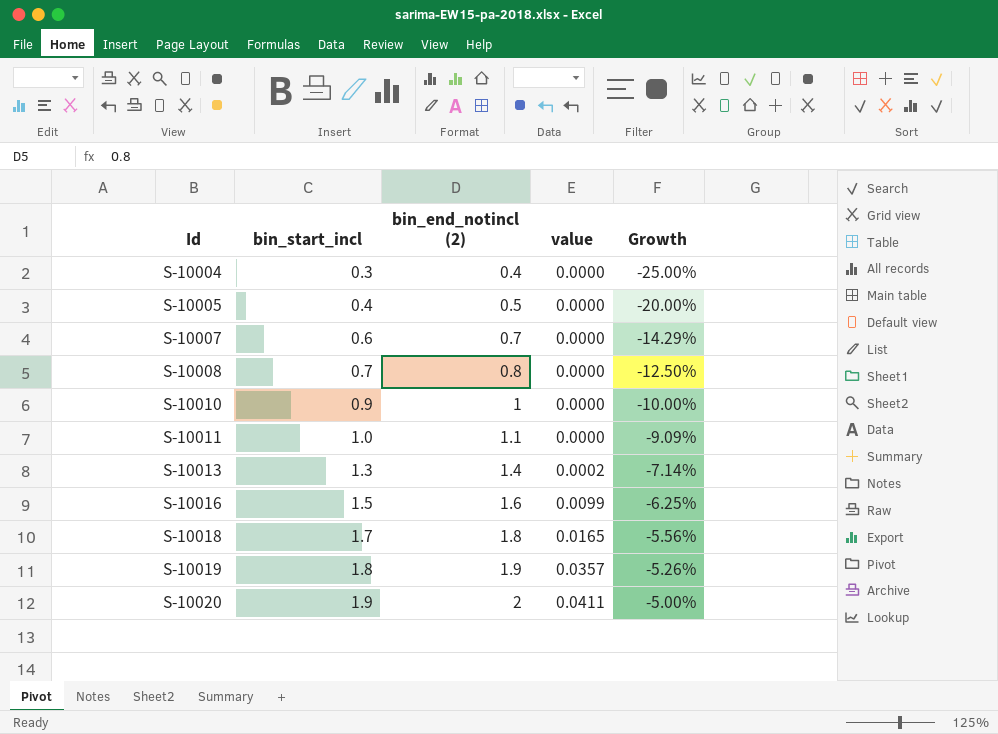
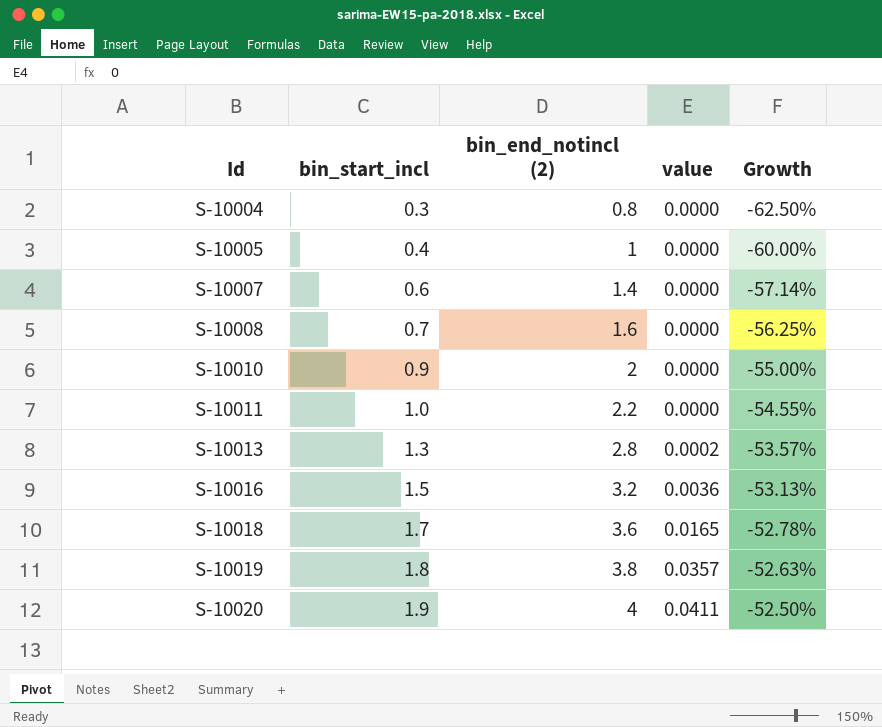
S-10004 | bin_end_notincl (2): 0.4 -> 0.8
S-10004 | Growth: -25.00% -> -62.50%
S-10005 | bin_end_notincl (2): 0.5 -> 1
S-10005 | Growth: -20.00% -> -60.00%
S-10007 | bin_end_notincl (2): 0.7 -> 1.4
S-10007 | Growth: -14.29% -> -57.14%
S-10008 | bin_end_notincl (2): 0.8 -> 1.6
S-10008 | Growth: -12.50% -> -56.25%
S-10010 | bin_end_notincl (2): 1 -> 2
S-10010 | Growth: -10.00% -> -55.00%
S-10011 | bin_end_notincl (2): 1.1 -> 2.2
S-10011 | Growth: -9.09% -> -54.55%
S-10013 | bin_end_notincl (2): 1.4 -> 2.8
S-10013 | Growth: -7.14% -> -53.57%
S-10016 | bin_end_notincl (2): 1.6 -> 3.2
S-10016 | value: 0.0099 -> 0.0036
S-10016 | Growth: -6.25% -> -53.13%
S-10018 | bin_end_notincl (2): 1.8 -> 3.6
S-10018 | Growth: -5.56% -> -52.78%
S-10019 | bin_end_notincl (2): 1.9 -> 3.8
S-10019 | Growth: -5.26% -> -52.63%
S-10020 | bin_end_notincl (2): 2 -> 4
S-10020 | Growth: -5.00% -> -52.50%

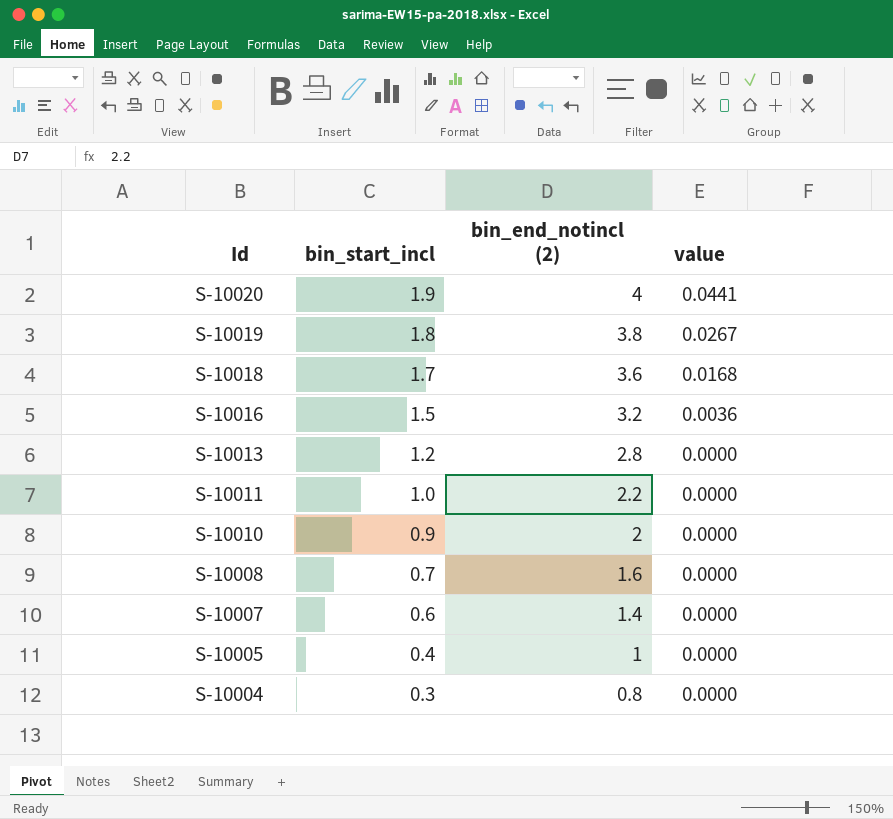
row order: Id ascending -> Id descending
column Growth | formula: ([bin_start_incl] - [bin_end_notincl (2)]) / [bin_end_notincl (2)] -> none
S-10020 | value: 0.0411 -> 0.0441
S-10019 | value: 0.0357 -> 0.0267
S-10018 | value: 0.0165 -> 0.0168
S-10013 | bin_start_incl: 1.3 -> 1.2
S-10013 | value: 0.0002 -> 0.0000

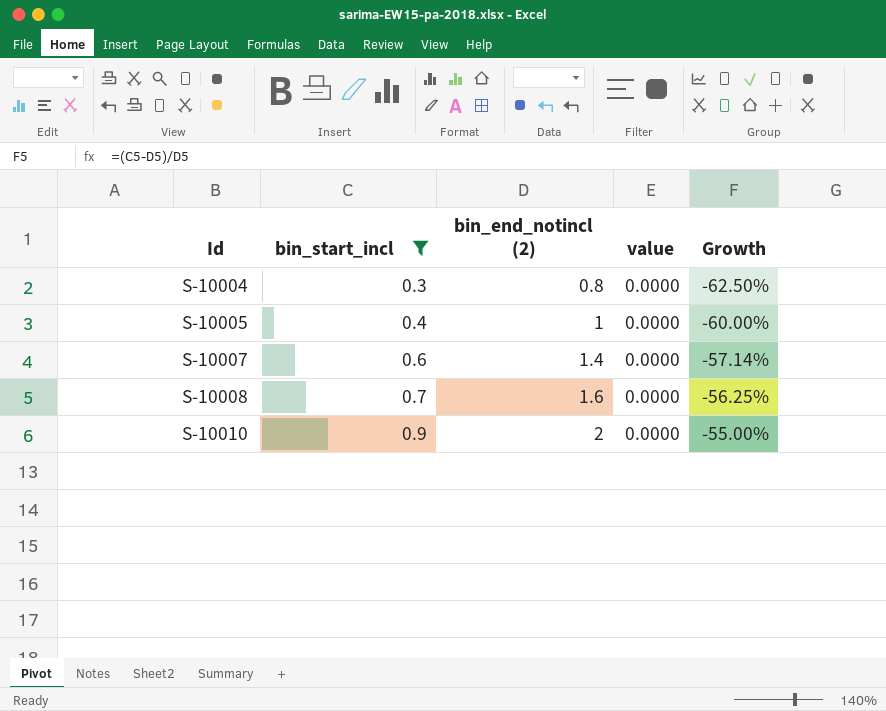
filter: none -> bin_start_incl <= 0.9
row order: Id descending -> Id ascending
column Growth | formula: none -> ([bin_start_incl] - [bin_end_notincl (2)]) / [bin_end_notincl (2)]

